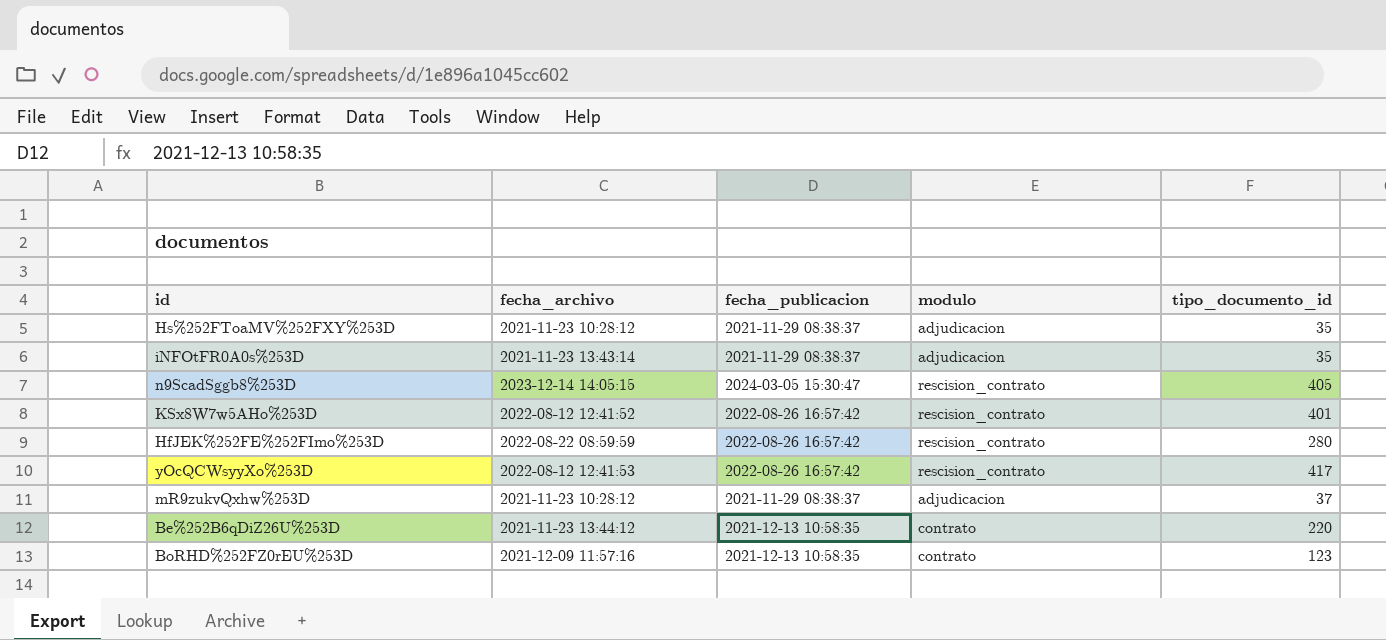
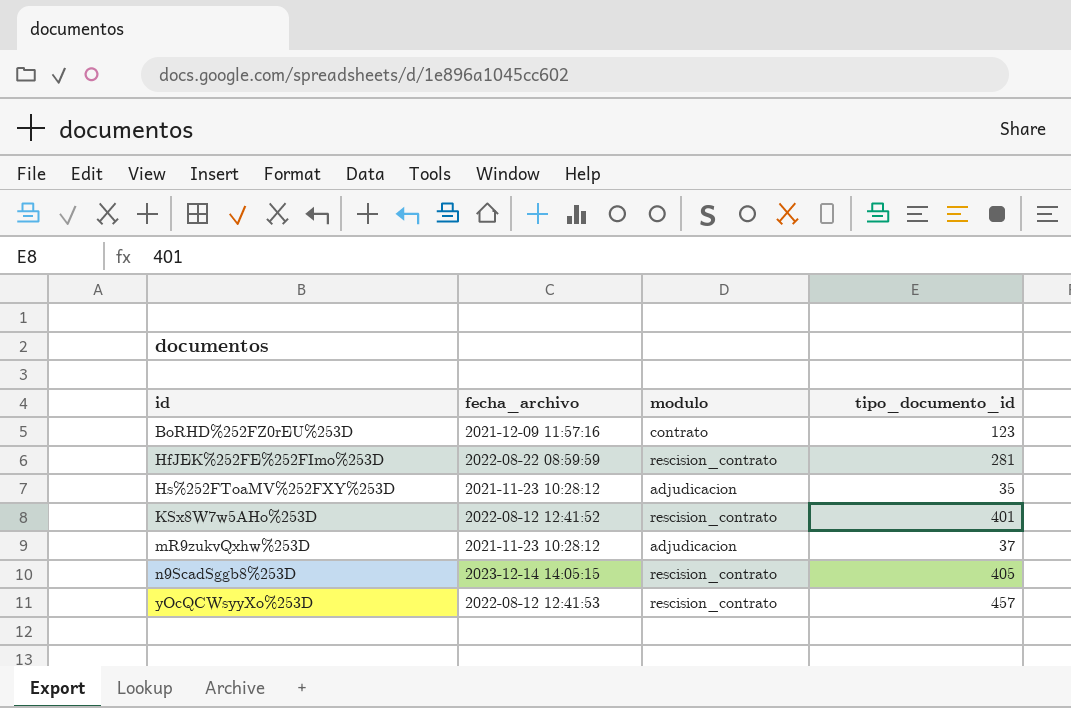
row order: none -> id ascending
column fecha_publicacion | position: 3 -> none
row iNFOtFR0A0s%253D: 2021-11-23 13:43:14 | 2021-11-29 08:38:37 | adjudicacion | 35 -> none
row Be%252B6qDiZ26U%253D: 2021-11-23 13:44:12 | 2021-12-13 10:58:35 | contrato | 220 -> none
HfJEK%252FE%252FImo%253D | tipo_documento_id: 280 -> 281
yOcQCWsyyXo%253D | tipo_documento_id: 417 -> 457

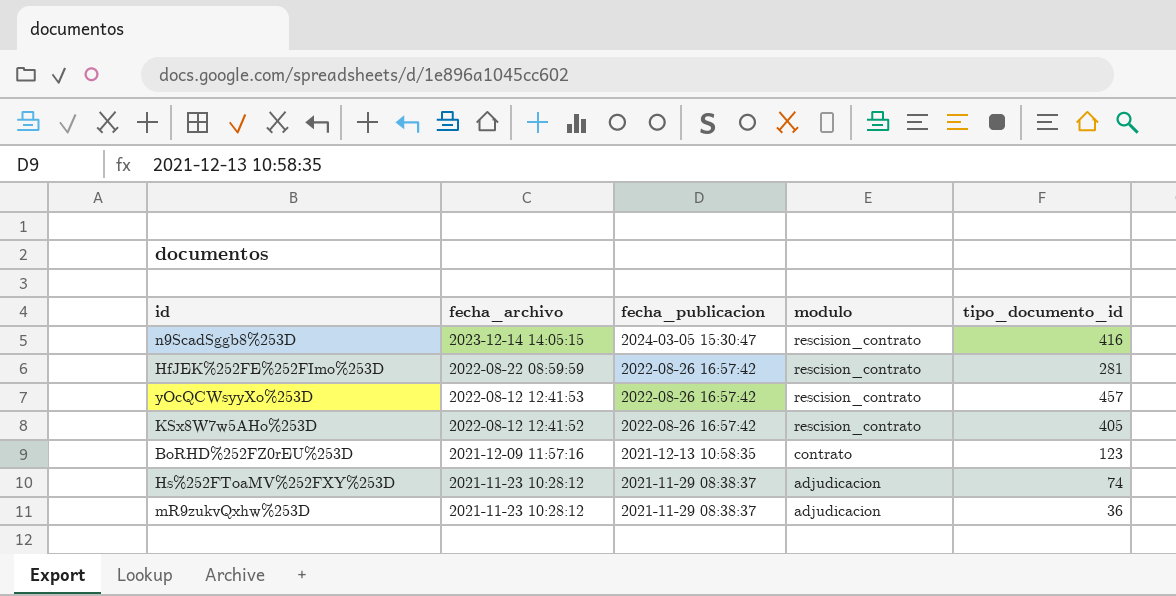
row order: id ascending -> fecha_archivo descending
column fecha_publicacion | position: none -> 3
n9ScadSggb8%253D | tipo_documento_id: 405 -> 416
KSx8W7w5AHo%253D | tipo_documento_id: 401 -> 405
Hs%252FToaMV%252FXY%253D | tipo_documento_id: 35 -> 74
mR9zukvQxhw%253D | tipo_documento_id: 37 -> 36

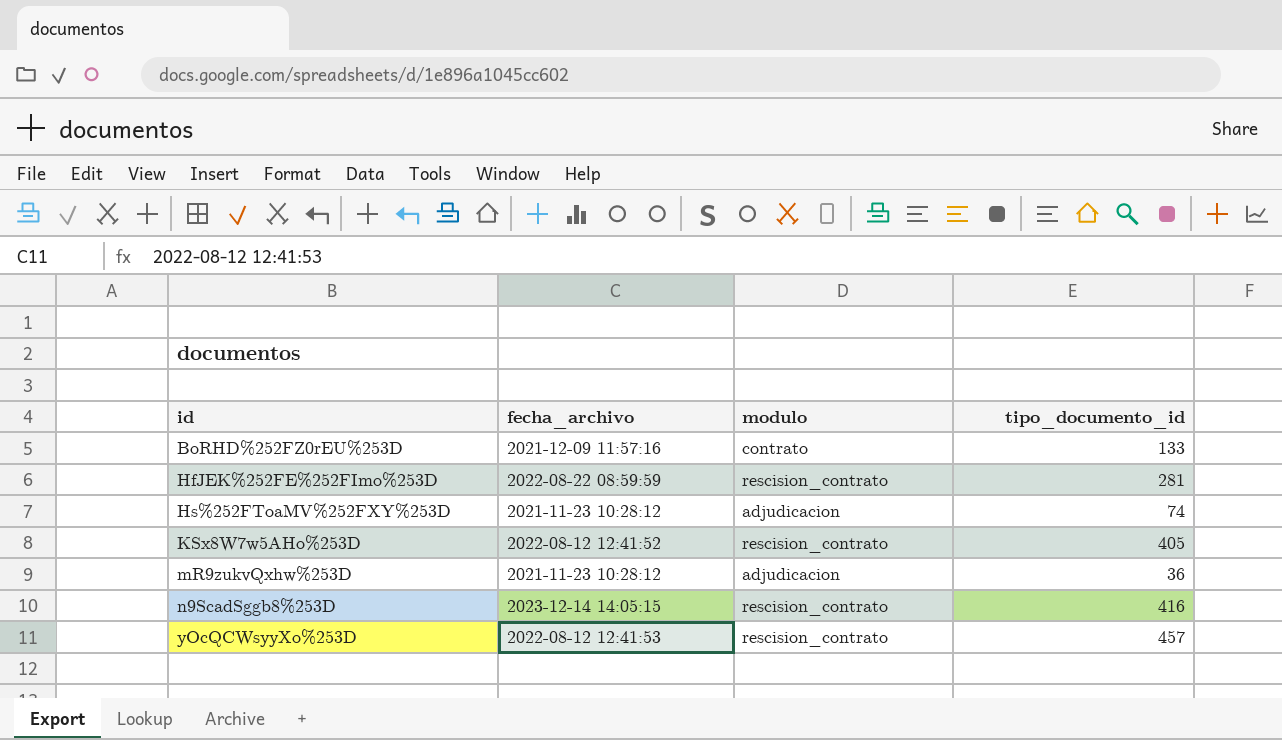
row order: fecha_archivo descending -> id ascending
column fecha_publicacion | position: 3 -> none
BoRHD%252FZ0rEU%253D | tipo_documento_id: 123 -> 133

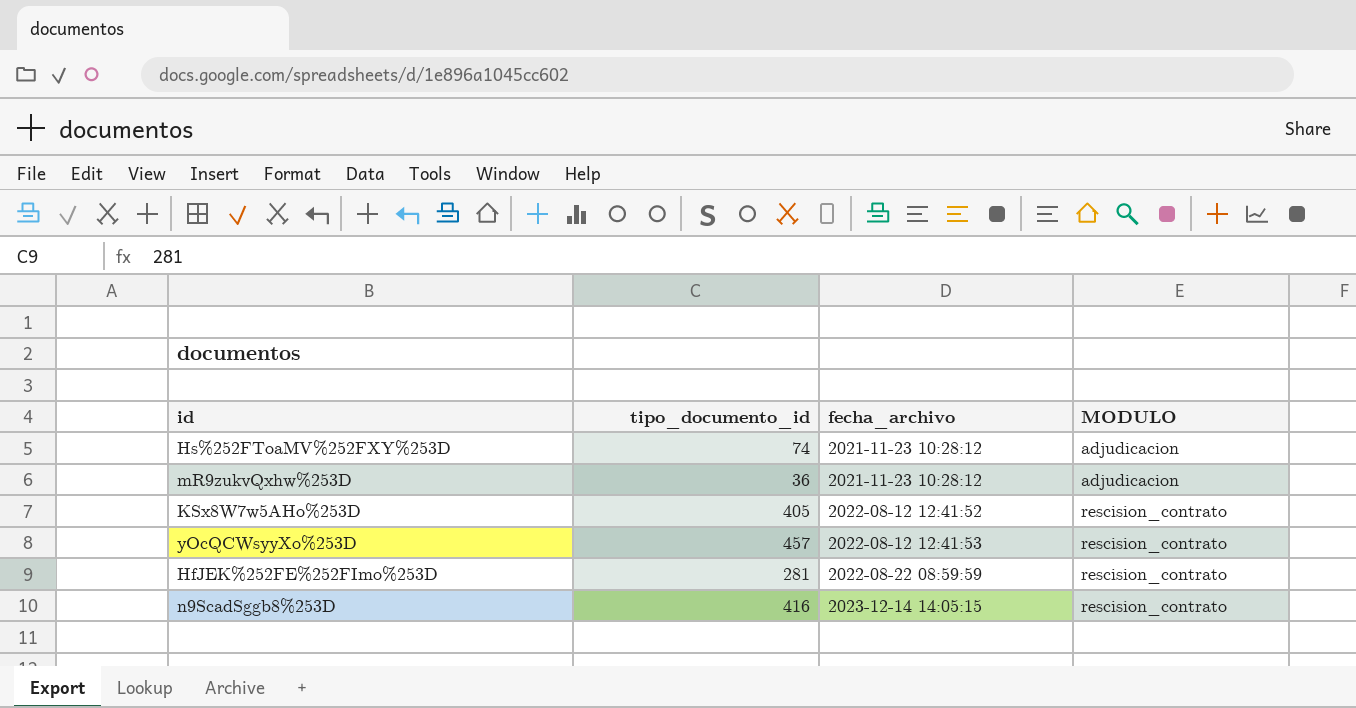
row order: id ascending -> fecha_archivo ascending
column tipo_documento_id | position: 4 -> 2
column name: modulo -> MODULO
row BoRHD%252FZ0rEU%253D: 2021-12-09 11:57:16 | contrato | 133 -> none

